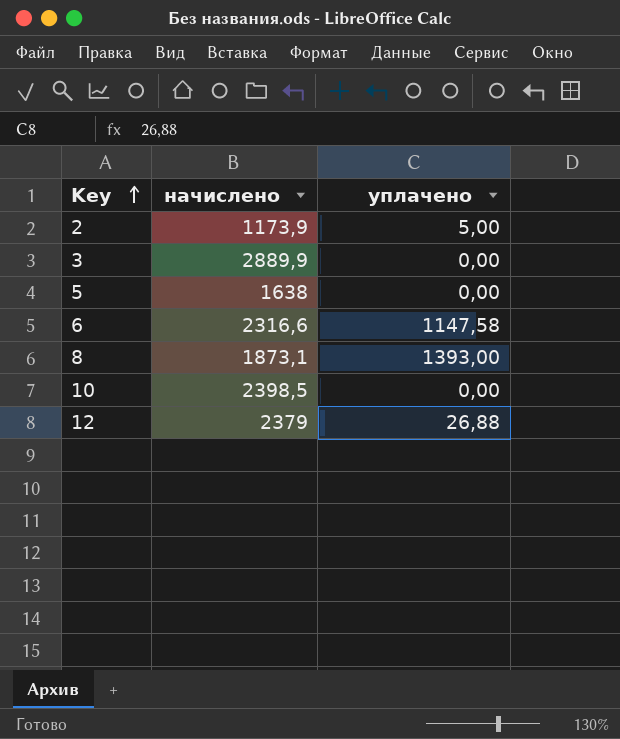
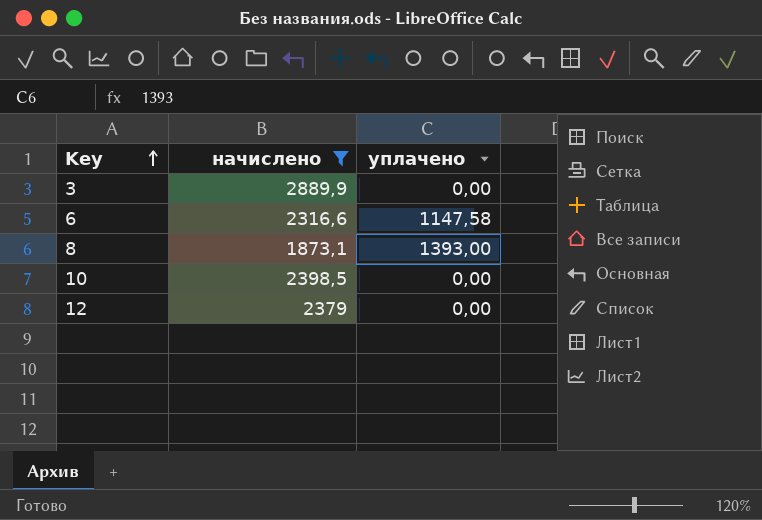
filter: none -> начислено >= 1873,1
12 | уплачено: 26,88 -> 0,00

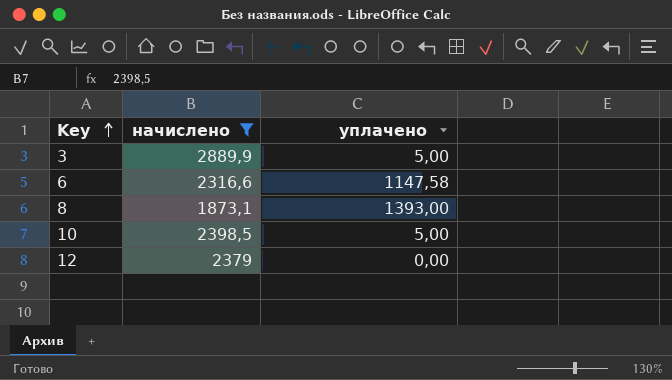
3 | уплачено: 0,00 -> 5,00
10 | уплачено: 0,00 -> 5,00

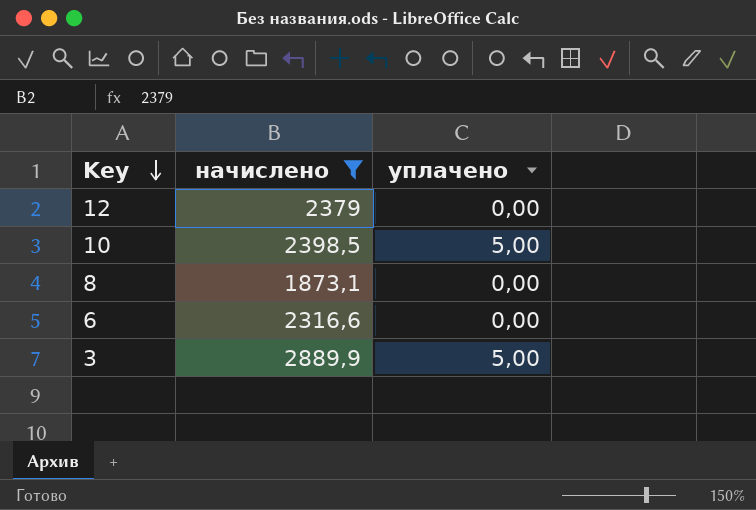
row order: Key ascending -> Key descending
8 | уплачено: 1393,00 -> 0,00
6 | уплачено: 1147,58 -> 0,00

